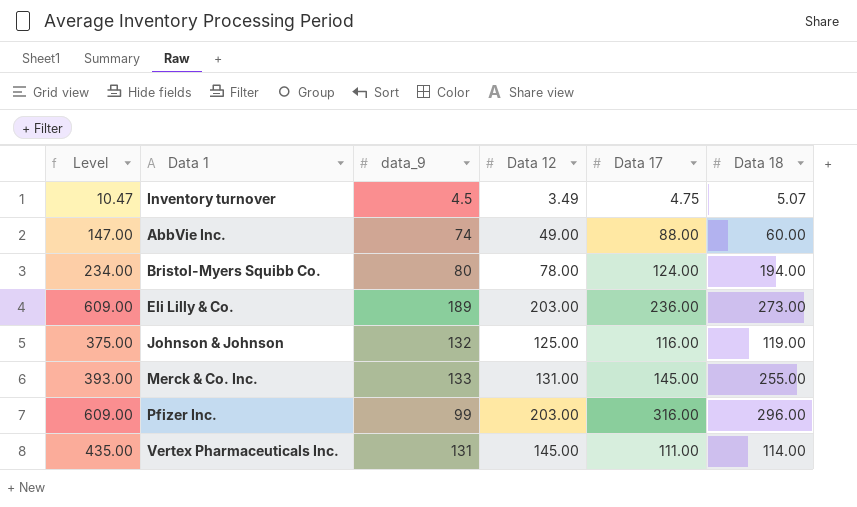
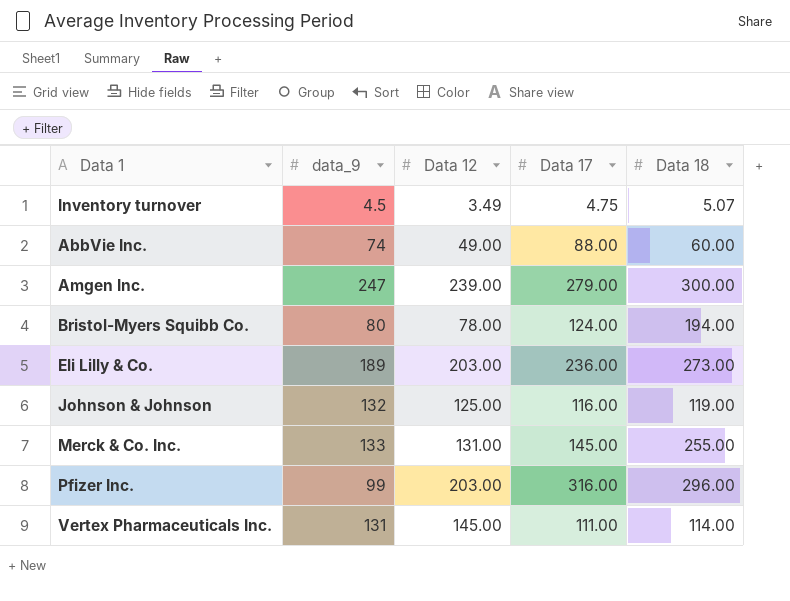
column Level | formula: [Data 12] * 3 -> none
row Amgen Inc.: none -> 247 | 239.00 | 279.00 | 300.00

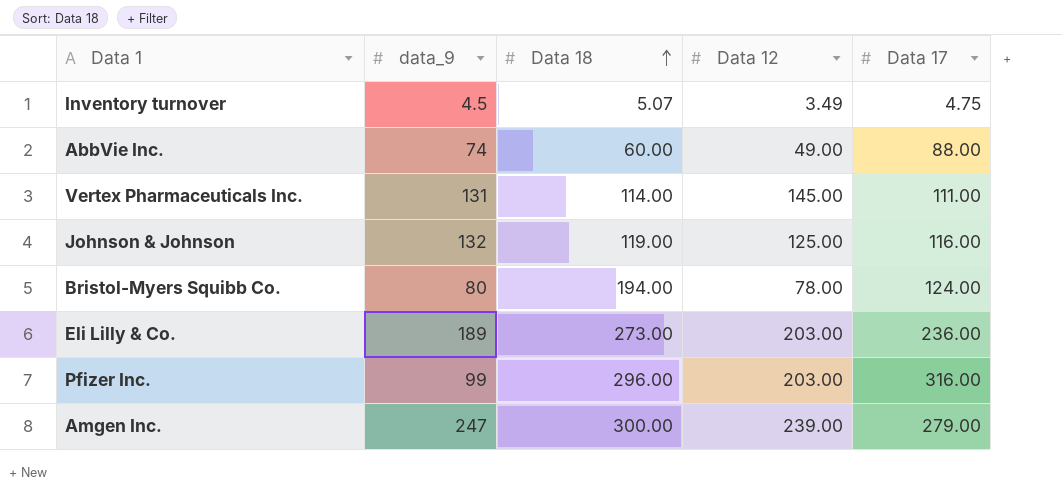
row order: none -> Data 18 ascending
column Data 18 | position: 5 -> 3
row Merck & Co. Inc.: 133 | 131.00 | 145.00 | 255.00 -> none

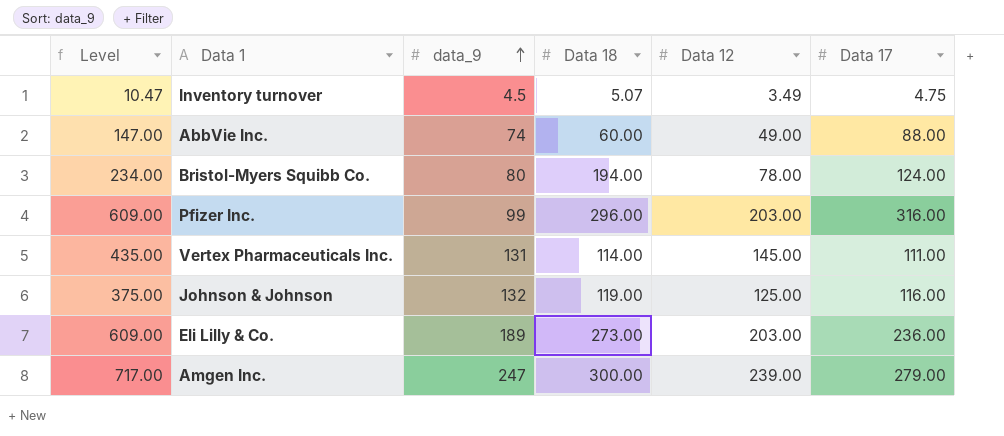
row order: Data 18 ascending -> data_9 ascending
column Level | formula: none -> [Data 12] * 3

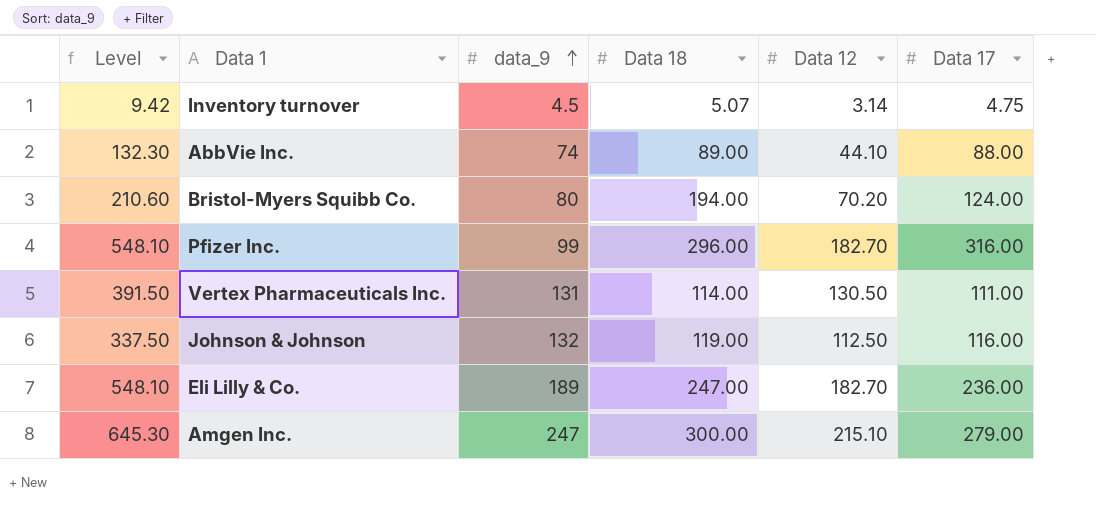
Inventory turnover | Level: 10.47 -> 9.42
Inventory turnover | Data 12: 3.49 -> 3.14
AbbVie Inc. | Level: 147.00 -> 132.30
AbbVie Inc. | Data 18: 60.00 -> 89.00
AbbVie Inc. | Data 12: 49.00 -> 44.10
Bristol-Myers Squibb Co. | Level: 234.00 -> 210.60
Bristol-Myers Squibb Co. | Data 12: 78.00 -> 70.20
Pfizer Inc. | Level: 609.00 -> 548.10
Pfizer Inc. | Data 12: 203.00 -> 182.70
Vertex Pharmaceuticals Inc. | Level: 435.00 -> 391.50
Vertex Pharmaceuticals Inc. | Data 12: 145.00 -> 130.50
Johnson & Johnson | Level: 375.00 -> 337.50
Johnson & Johnson | Data 12: 125.00 -> 112.50
Eli Lilly & Co. | Level: 609.00 -> 548.10
Eli Lilly & Co. | Data 18: 273.00 -> 247.00
Eli Lilly & Co. | Data 12: 203.00 -> 182.70
Amgen Inc. | Level: 717.00 -> 645.30
Amgen Inc. | Data 12: 239.00 -> 215.10

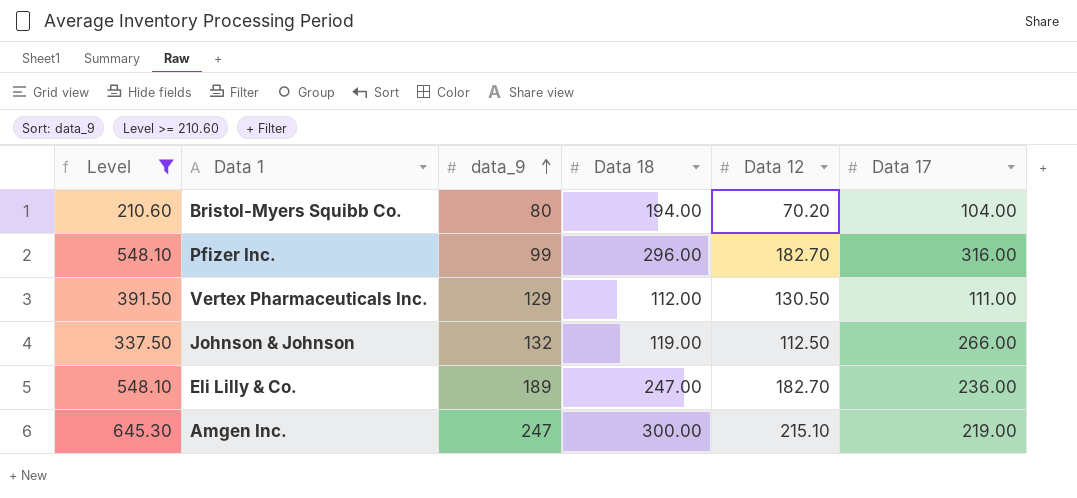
filter: none -> Level >= 210.60
Bristol-Myers Squibb Co. | Data 17: 124.00 -> 104.00
Vertex Pharmaceuticals Inc. | data_9: 131 -> 129
Vertex Pharmaceuticals Inc. | Data 18: 114.00 -> 112.00
Johnson & Johnson | Data 17: 116.00 -> 266.00
Amgen Inc. | Data 17: 279.00 -> 219.00

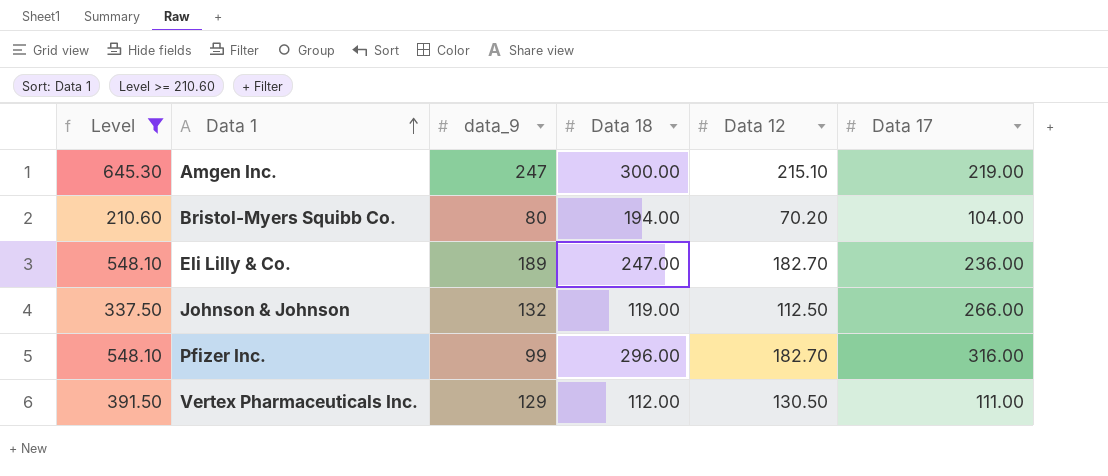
row order: data_9 ascending -> Data 1 ascending

